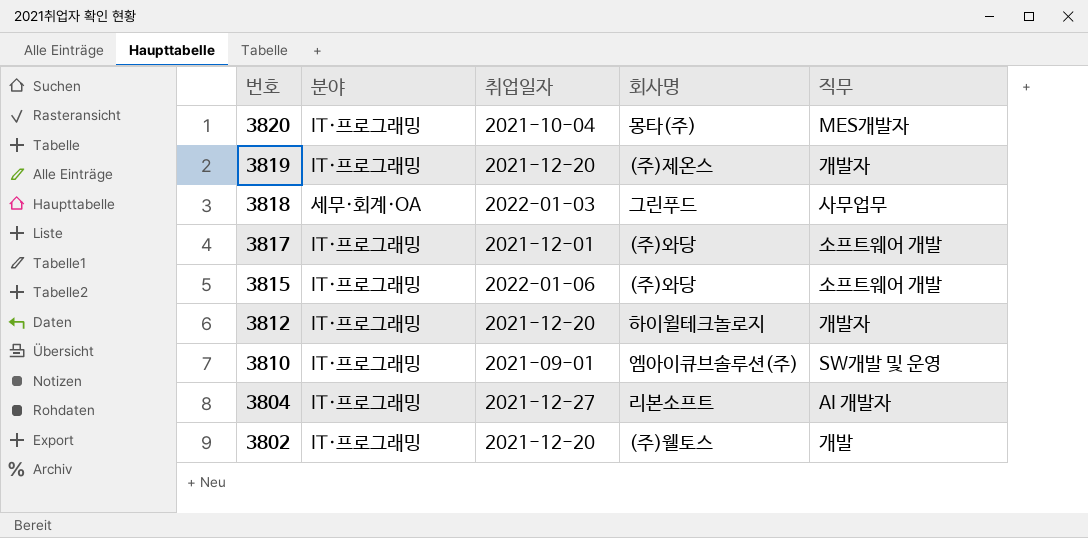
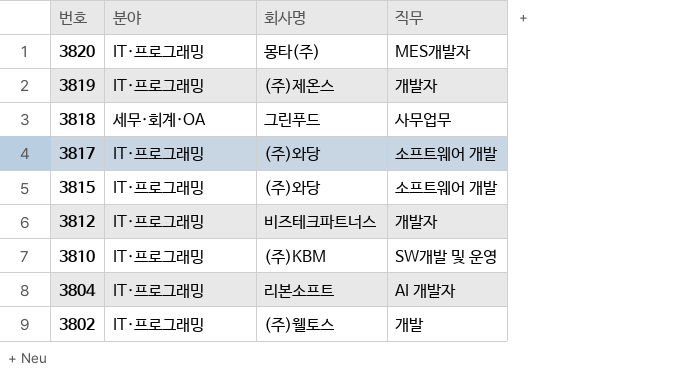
column 취업일자 | position: 3 -> none
3812 | 회사명: 하이윌테크놀로지 -> 비즈테크파트너스
3810 | 회사명: 엠아이큐브솔루션(주) -> (주)KBM

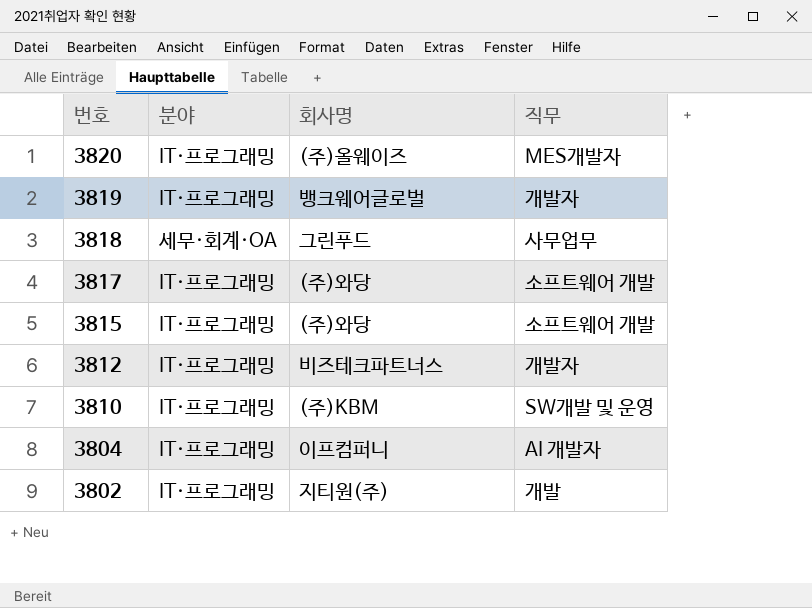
3820 | 회사명: 몽타(주) -> (주)올웨이즈
3819 | 회사명: (주)제온스 -> 뱅크웨어글로벌
3804 | 회사명: 리본소프트 -> 이프컴퍼니
3802 | 회사명: (주)웰토스 -> 지티원(주)

